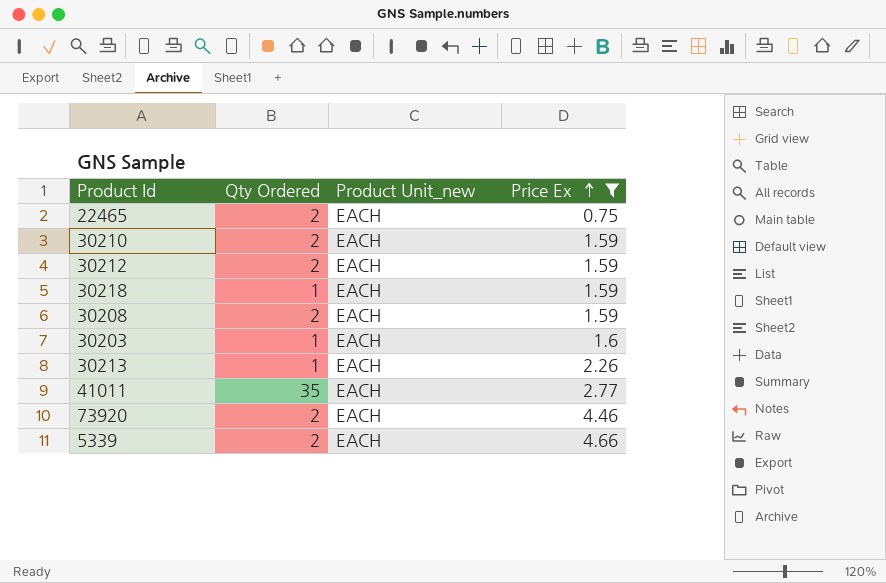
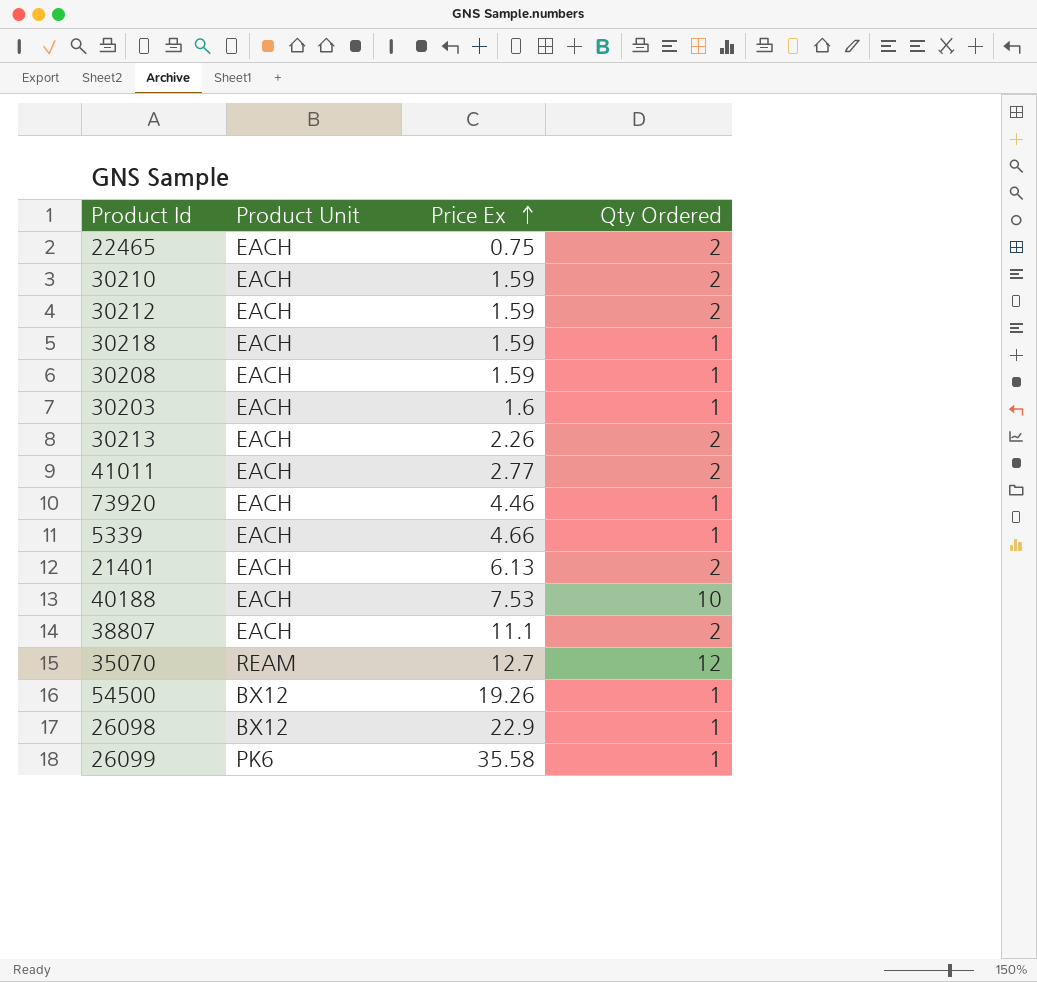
filter: Price Ex <= 4.66 -> none
column name: Product Unit_new -> Product Unit
column Qty Ordered | position: 2 -> 4
30208 | Qty Ordered: 2 -> 1
30213 | Qty Ordered: 1 -> 2
41011 | Qty Ordered: 35 -> 2
73920 | Qty Ordered: 2 -> 1
5339 | Qty Ordered: 2 -> 1

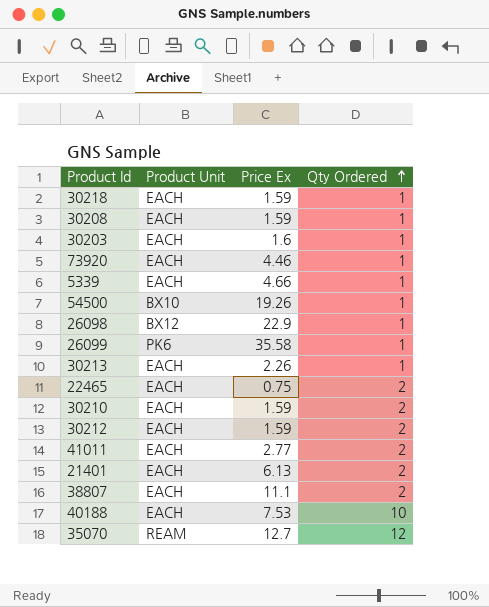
row order: Price Ex ascending -> Qty Ordered ascending
54500 | Product Unit: BX12 -> BX10
30213 | Qty Ordered: 2 -> 1

